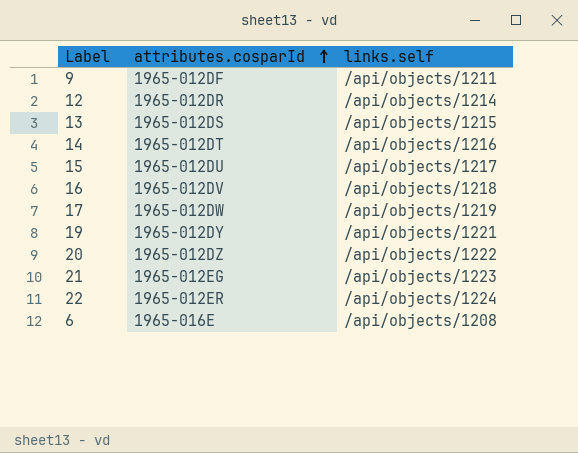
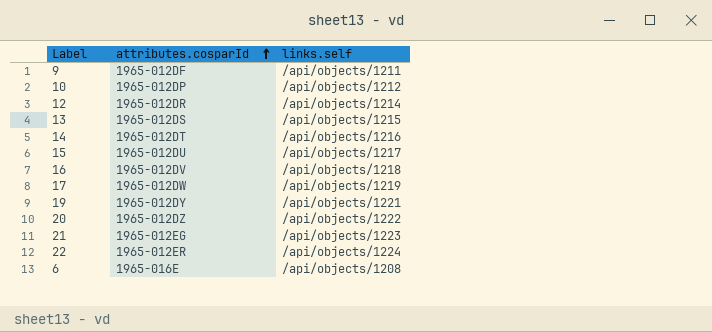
row 10: none -> 1965-012DP | /api/objects/1212

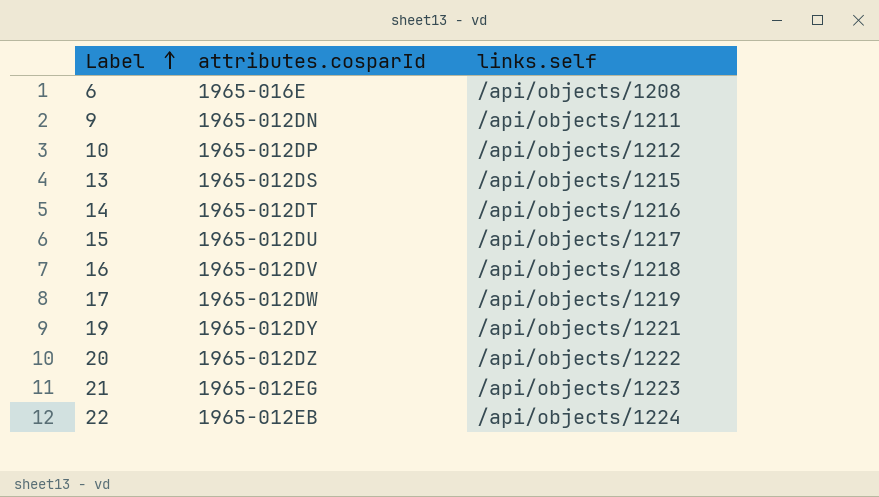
row order: attributes.cosparId ascending -> Label ascending
row 12: 1965-012DR | /api/objects/1214 -> none
9 | attributes.cosparId: 1965-012DF -> 1965-012DN
22 | attributes.cosparId: 1965-012ER -> 1965-012EB

